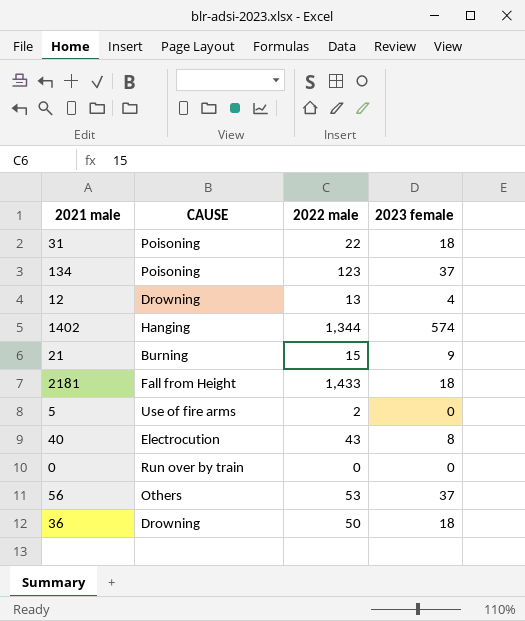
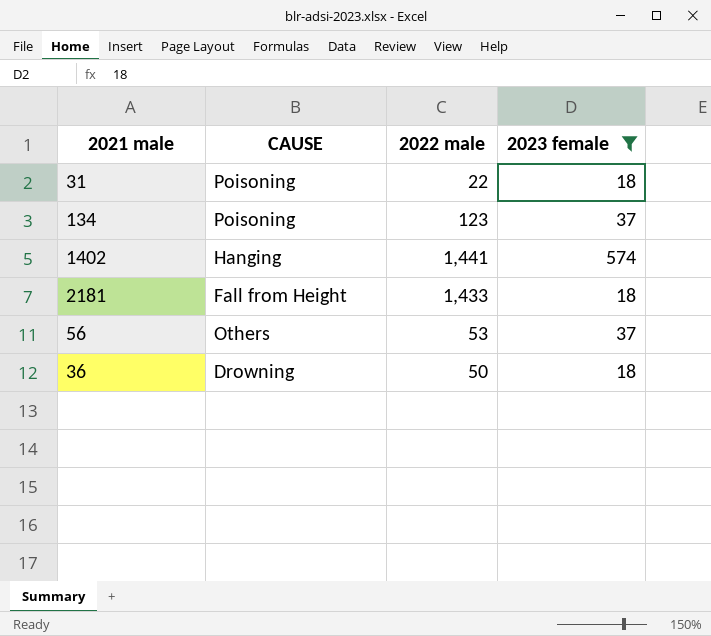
filter: none -> 2023 female >= 18
1402 | 2022 male: 1,344 -> 1,441

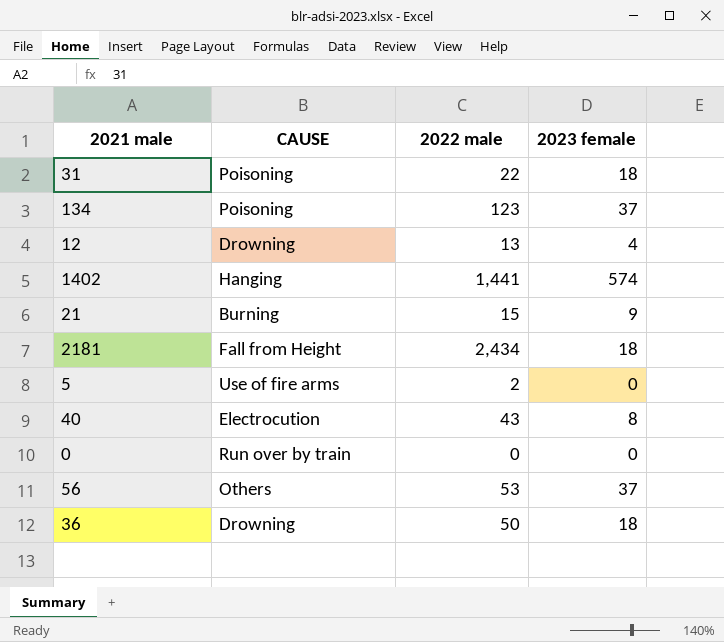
filter: 2023 female >= 18 -> none
2181 | 2022 male: 1,433 -> 2,434

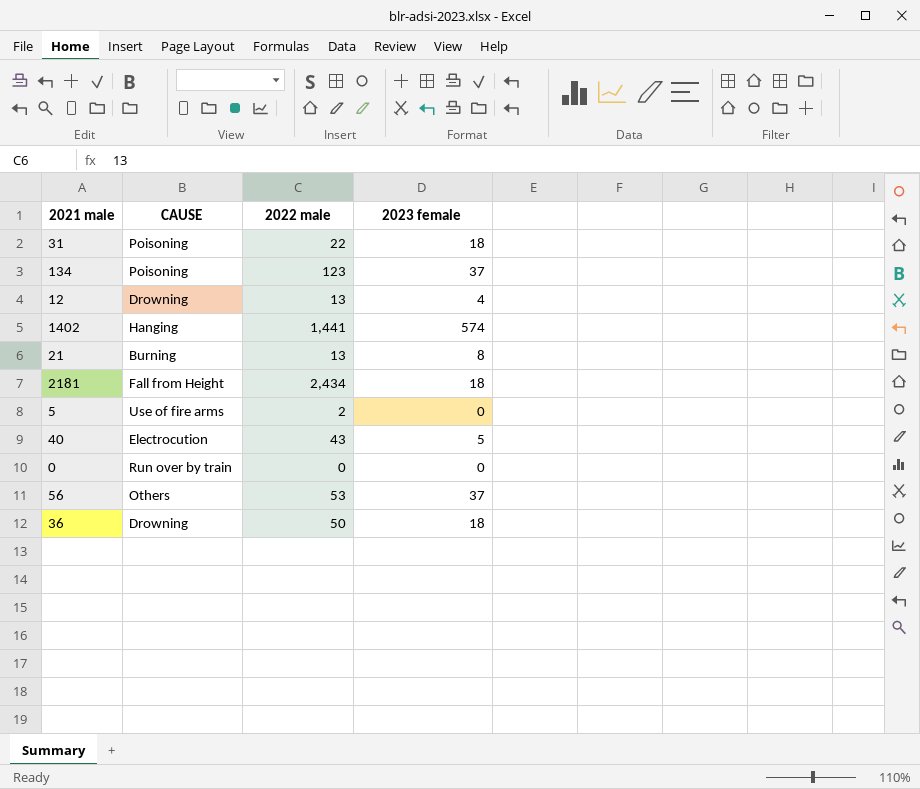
21 | 2022 male: 15 -> 13
21 | 2023 female: 9 -> 8
40 | 2023 female: 8 -> 5

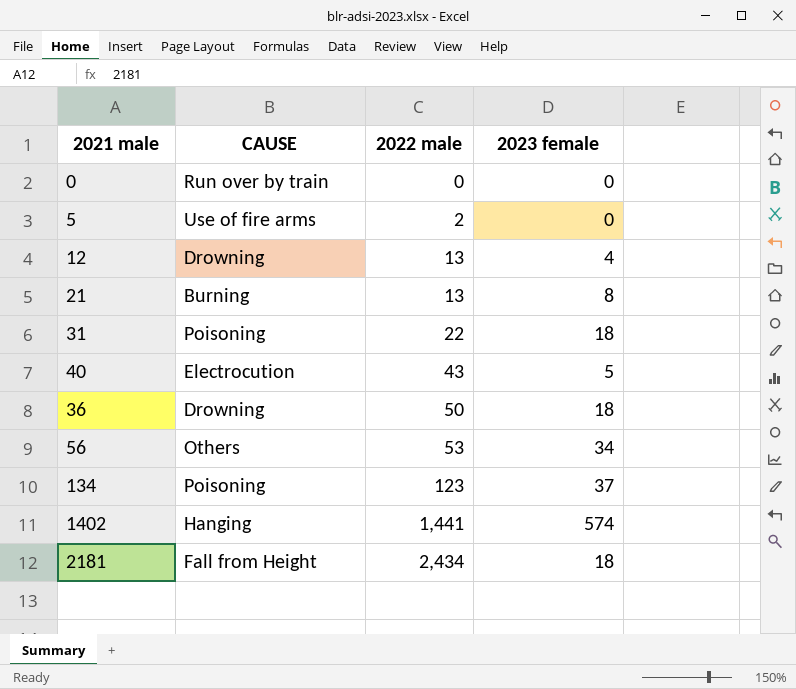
row order: none -> 2022 male ascending
56 | 2023 female: 37 -> 34

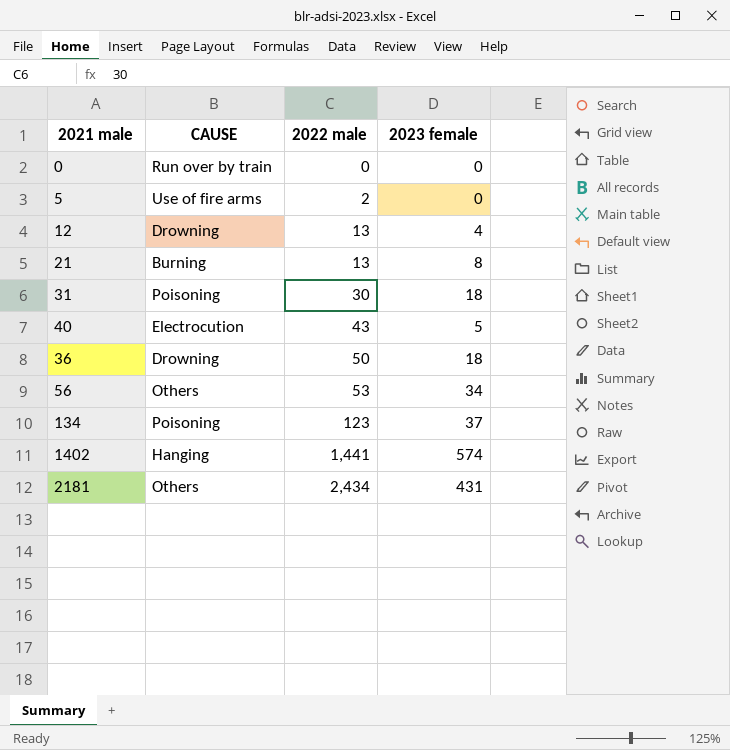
31 | 2022 male: 22 -> 30
2181 | CAUSE: Fall from Height -> Others
2181 | 2023 female: 18 -> 431

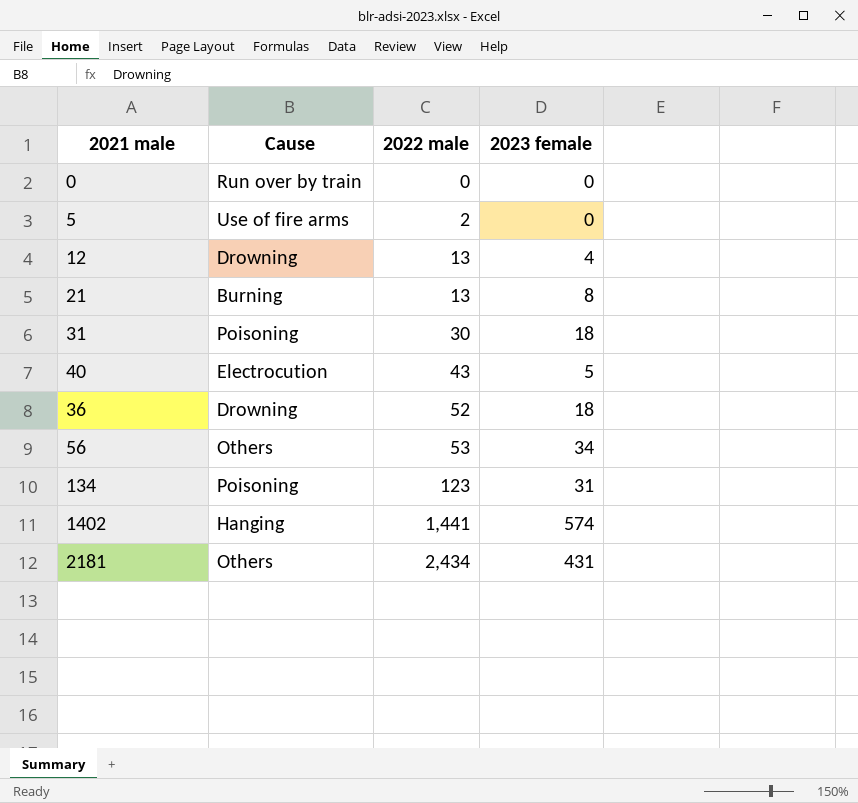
column name: CAUSE -> Cause
36 | 2022 male: 50 -> 52
134 | 2023 female: 37 -> 31

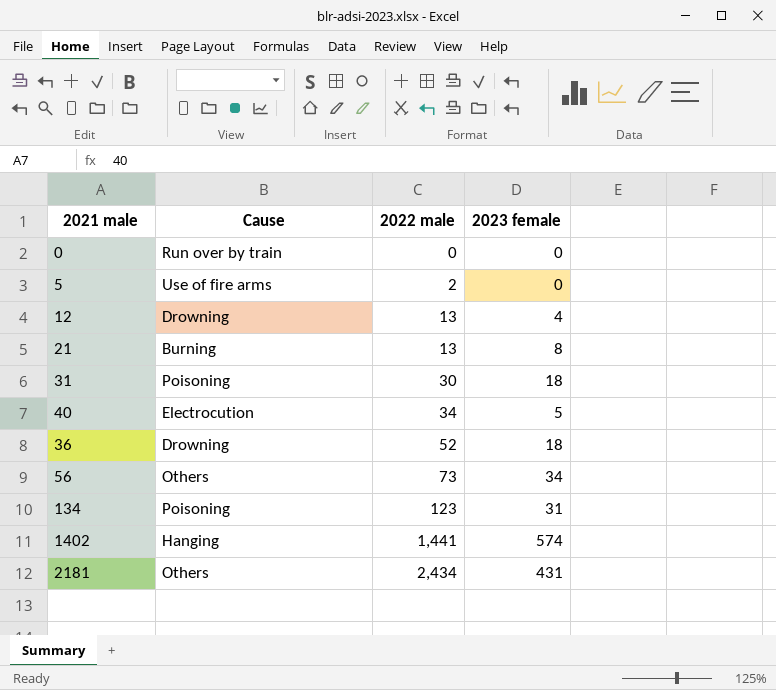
40 | 2022 male: 43 -> 34
56 | 2022 male: 53 -> 73

